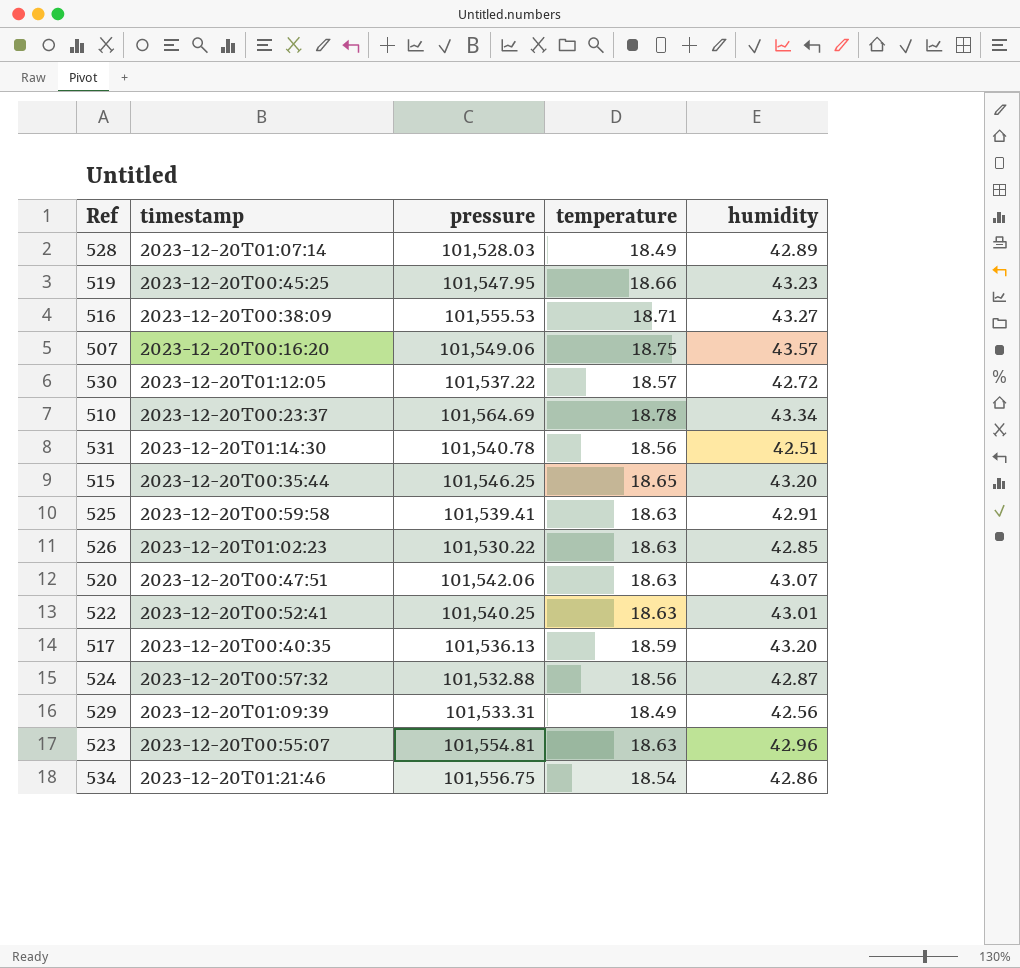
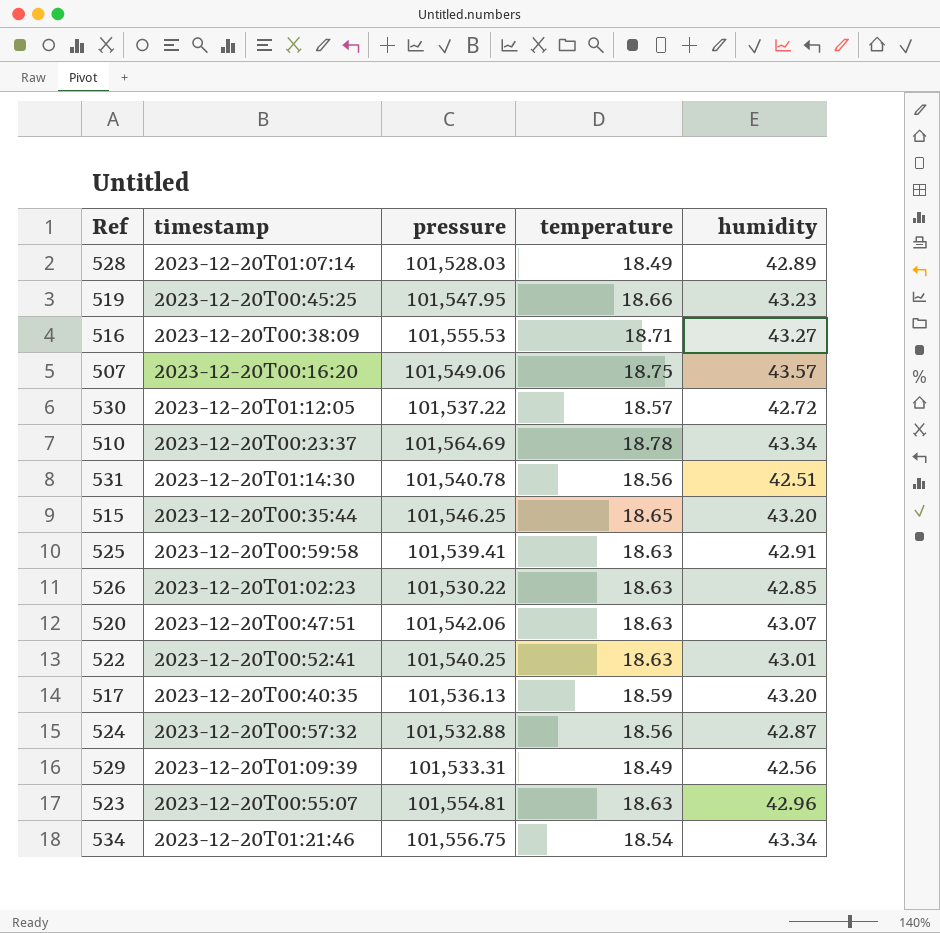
534 | humidity: 42.86 -> 43.34

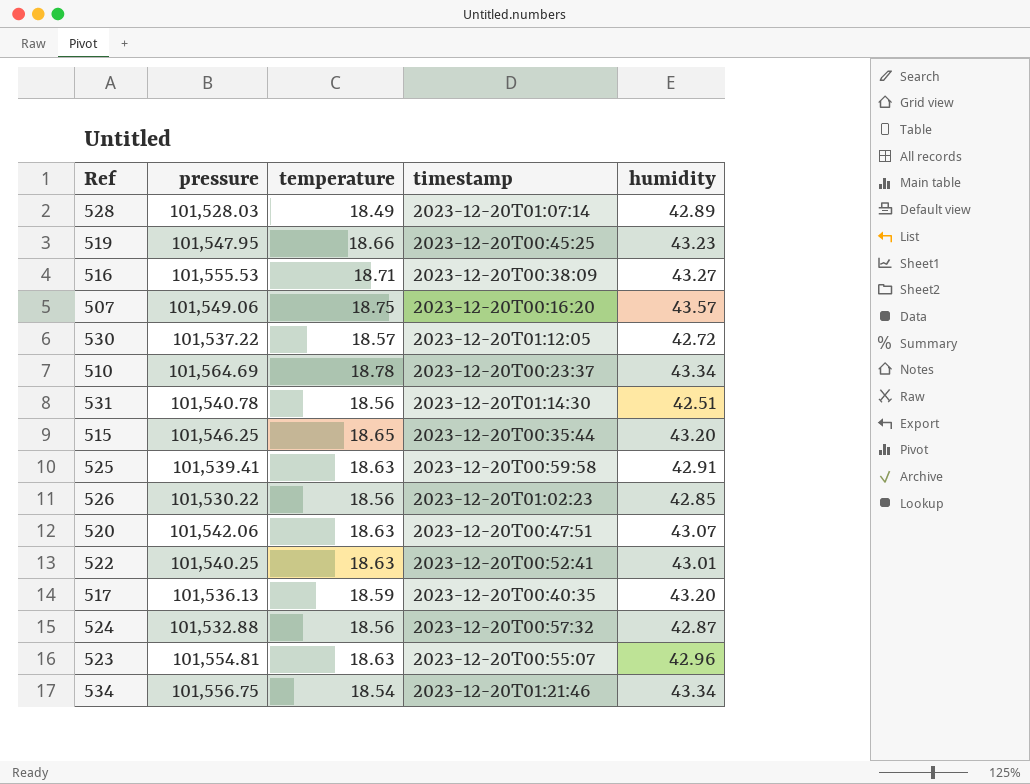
column timestamp | position: 2 -> 4
row 529: 2023-12-20T01:09:39 | 101,533.31 | 18.49 | 42.56 -> none
526 | temperature: 18.63 -> 18.56

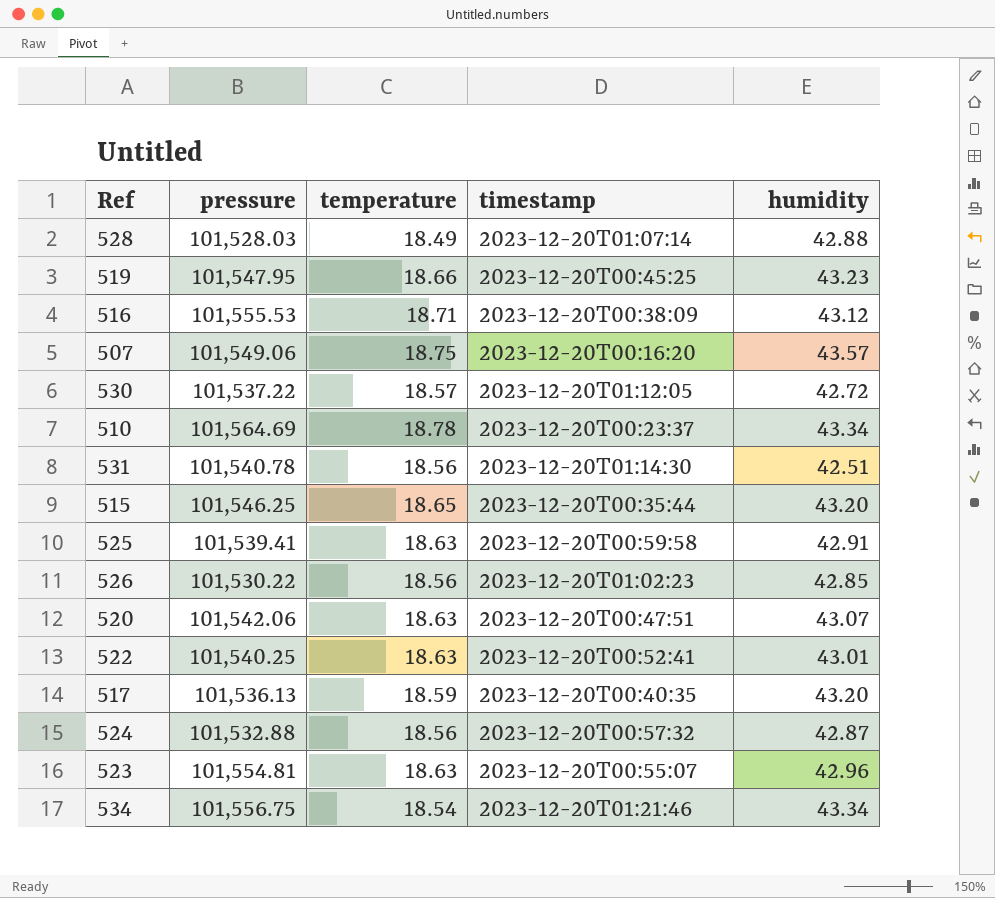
528 | humidity: 42.89 -> 42.88
516 | humidity: 43.27 -> 43.12

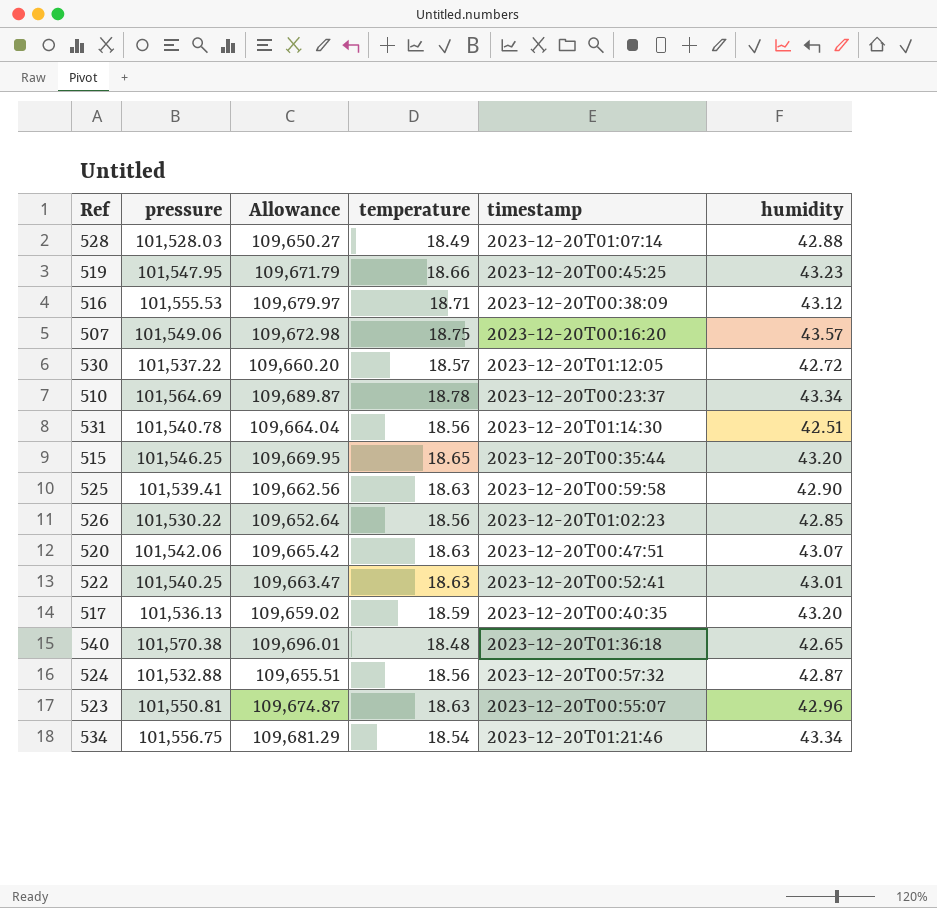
column Allowance | formula: none -> [pressure] * 1.08
525 | humidity: 42.91 -> 42.90
row 540: none -> 101,570.38 | 109,696.01 | 18.48 | 2023-12-20T01:36:18 | 42.65
523 | pressure: 101,554.81 -> 101,550.81

